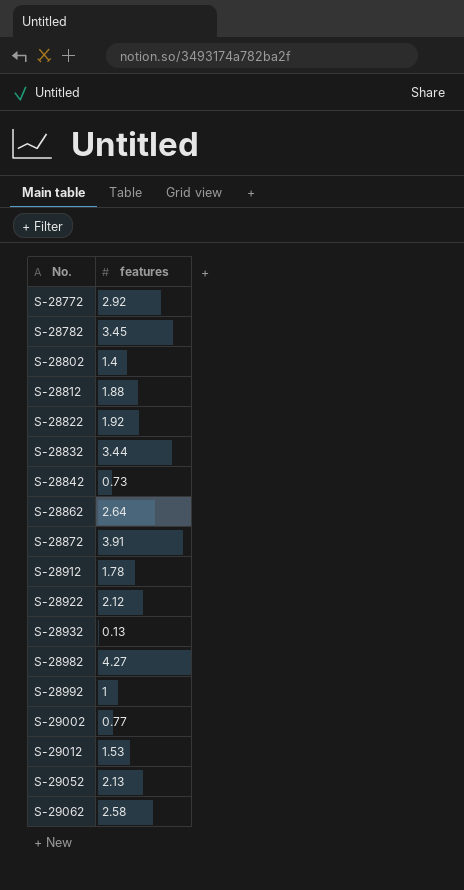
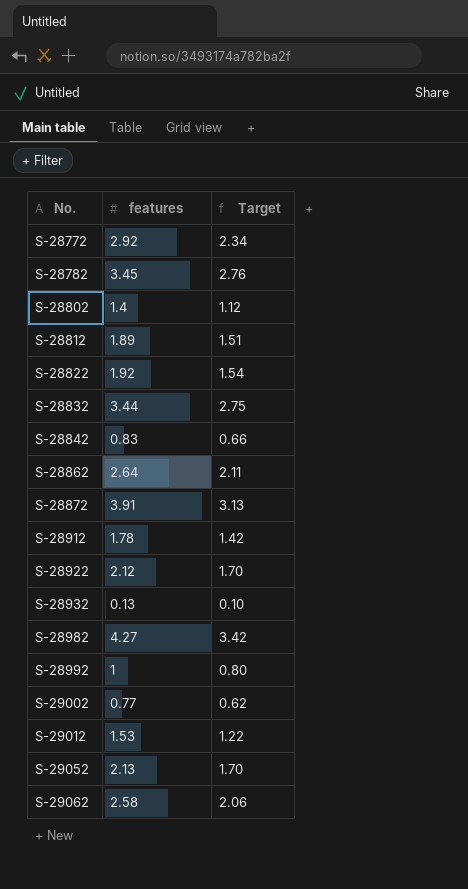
column Target | formula: none -> [features] * 0.8
S-28812 | features: 1.88 -> 1.89
S-28842 | features: 0.73 -> 0.83

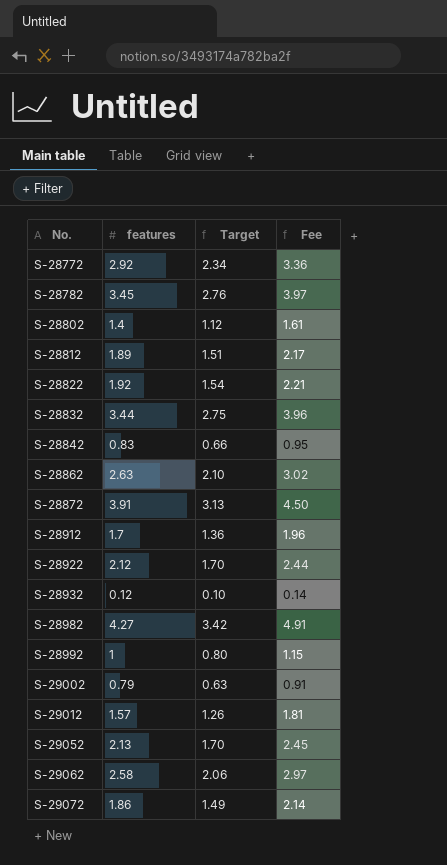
column Fee | formula: none -> [features] * 1.15
S-28862 | features: 2.64 -> 2.63
S-28862 | Target: 2.11 -> 2.10
S-28912 | features: 1.78 -> 1.7
S-28912 | Target: 1.42 -> 1.36
S-28932 | features: 0.13 -> 0.12
S-29002 | features: 0.77 -> 0.79
S-29002 | Target: 0.62 -> 0.63
S-29012 | features: 1.53 -> 1.57
S-29012 | Target: 1.22 -> 1.26
row S-29072: none -> 1.86 | 1.49 | 2.14

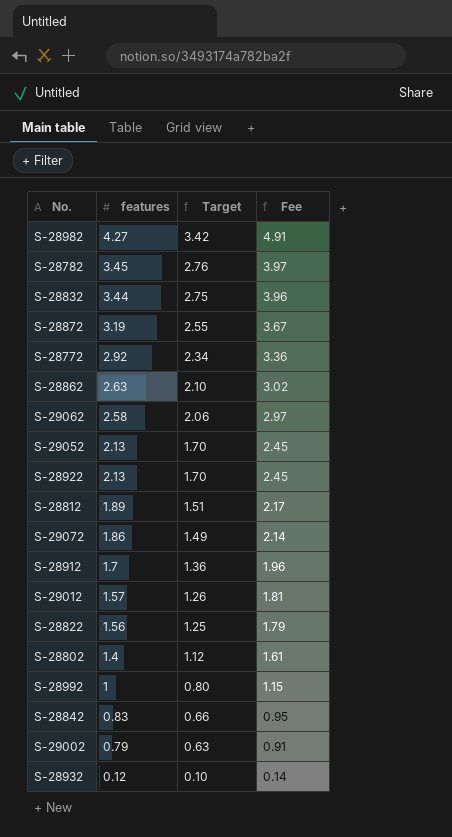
row order: No. ascending -> features descending
S-28872 | features: 3.91 -> 3.19
S-28872 | Target: 3.13 -> 2.55
S-28872 | Fee: 4.50 -> 3.67
S-28922 | features: 2.12 -> 2.13
S-28922 | Fee: 2.44 -> 2.45
S-28822 | features: 1.92 -> 1.56
S-28822 | Target: 1.54 -> 1.25
S-28822 | Fee: 2.21 -> 1.79

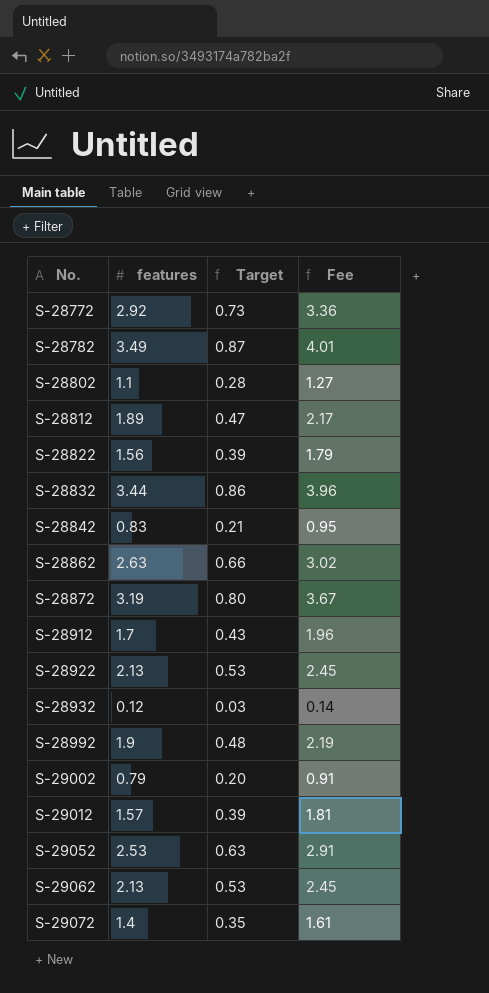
row order: features descending -> No. ascending
column Target | formula: [features] * 0.8 -> [features] * 0.25
row S-28982: 4.27 | 3.42 | 4.91 -> none
S-28782 | features: 3.45 -> 3.49
S-28782 | Fee: 3.97 -> 4.01
S-28802 | features: 1.4 -> 1.1
S-28802 | Fee: 1.61 -> 1.27
S-28992 | features: 1 -> 1.9
S-28992 | Fee: 1.15 -> 2.19
S-29052 | features: 2.13 -> 2.53
S-29052 | Fee: 2.45 -> 2.91
S-29062 | features: 2.58 -> 2.13
S-29062 | Fee: 2.97 -> 2.45
S-29072 | features: 1.86 -> 1.4
S-29072 | Fee: 2.14 -> 1.61

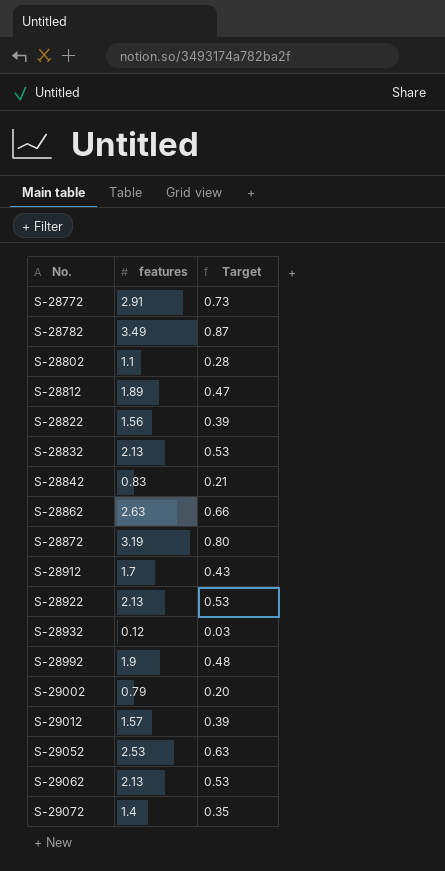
column Fee | formula: [features] * 1.15 -> none
S-28772 | features: 2.92 -> 2.91
S-28832 | features: 3.44 -> 2.13
S-28832 | Target: 0.86 -> 0.53

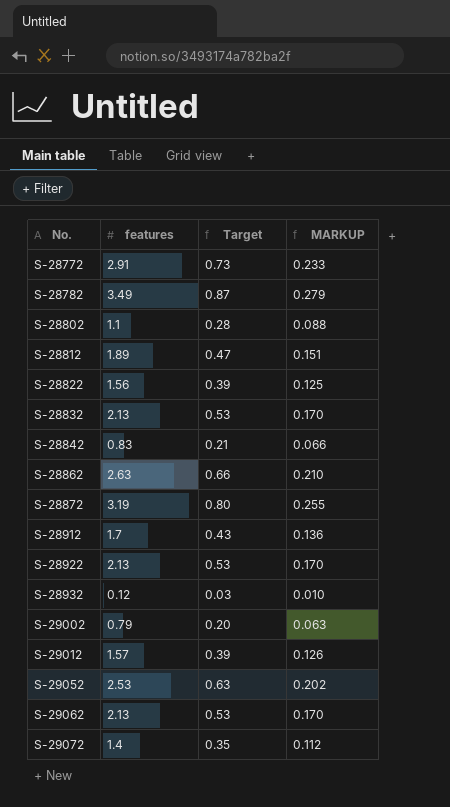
column MARKUP | formula: none -> [features] * 0.08
row S-28992: 1.9 | 0.48 -> none

